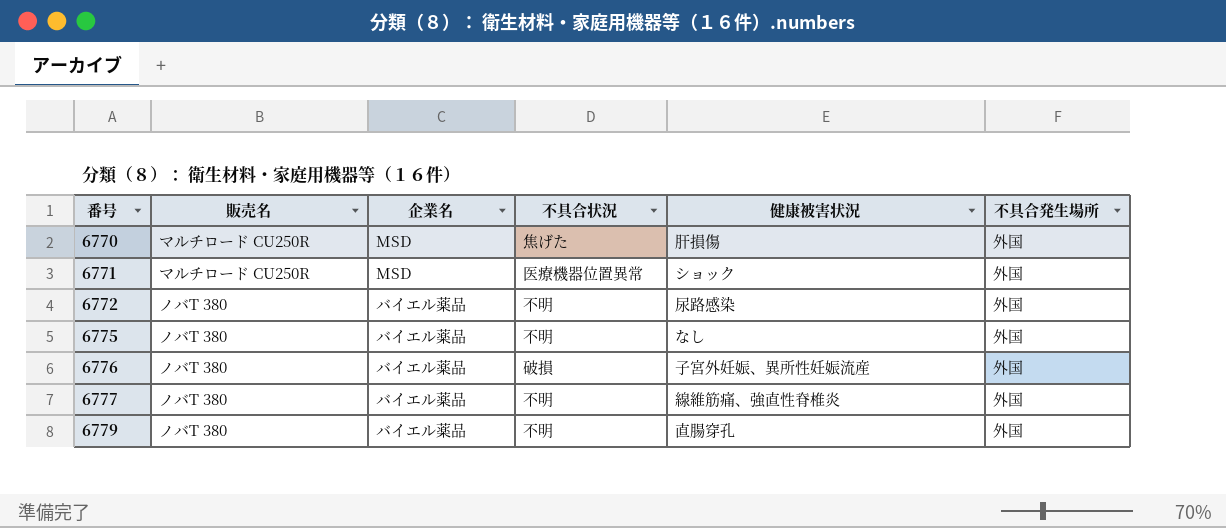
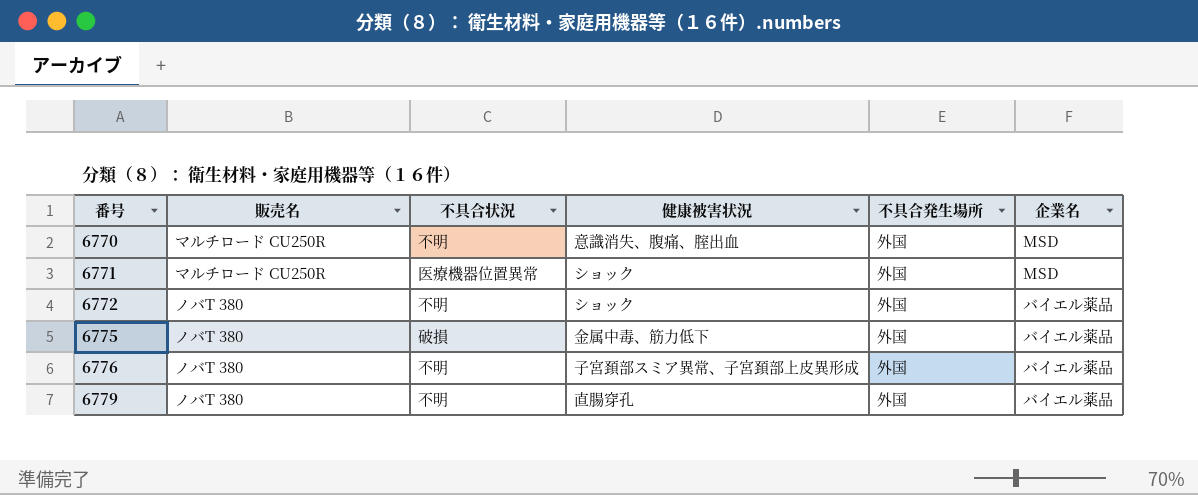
column 企業名 | position: 3 -> 6
row 6777: ノバT 380 | バイエル薬品 | 不明 | 線維筋痛、強直性脊椎炎 | 外国 -> none
6770 | 不具合状況: 焦げた -> 不明
6770 | 健康被害状況: 肝損傷 -> 意識消失、腹痛、腟出血
6772 | 健康被害状況: 尿路感染 -> ショック
6775 | 不具合状況: 不明 -> 破損
6775 | 健康被害状況: なし -> 金属中毒、筋力低下
6776 | 不具合状況: 破損 -> 不明
6776 | 健康被害状況: 子宮外妊娠、異所性妊娠流産 -> 子宮頚部スミア異常、子宮頚部上皮異形成

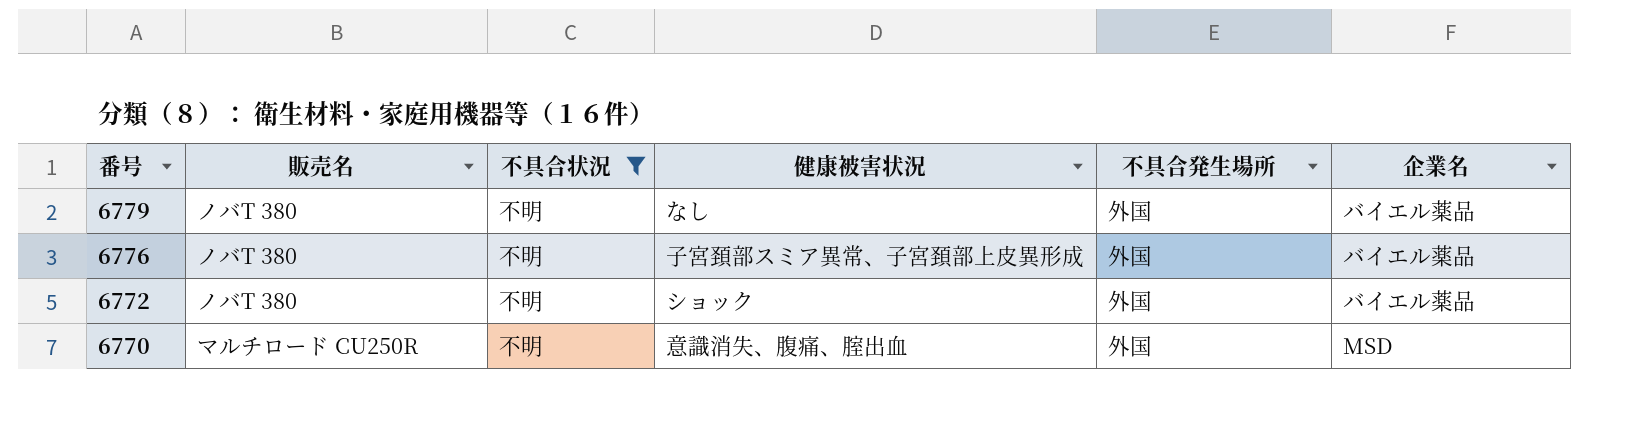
filter: none -> 不具合状況 = 不明
row order: 番号 ascending -> 番号 descending
6779 | 健康被害状況: 直腸穿孔 -> なし

